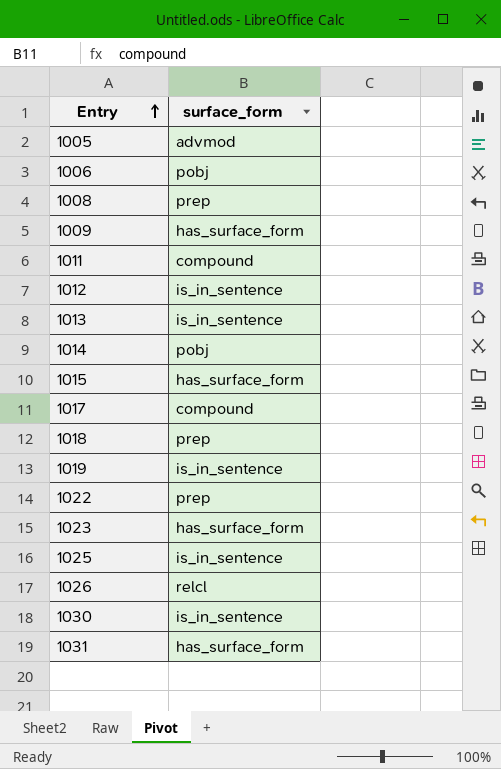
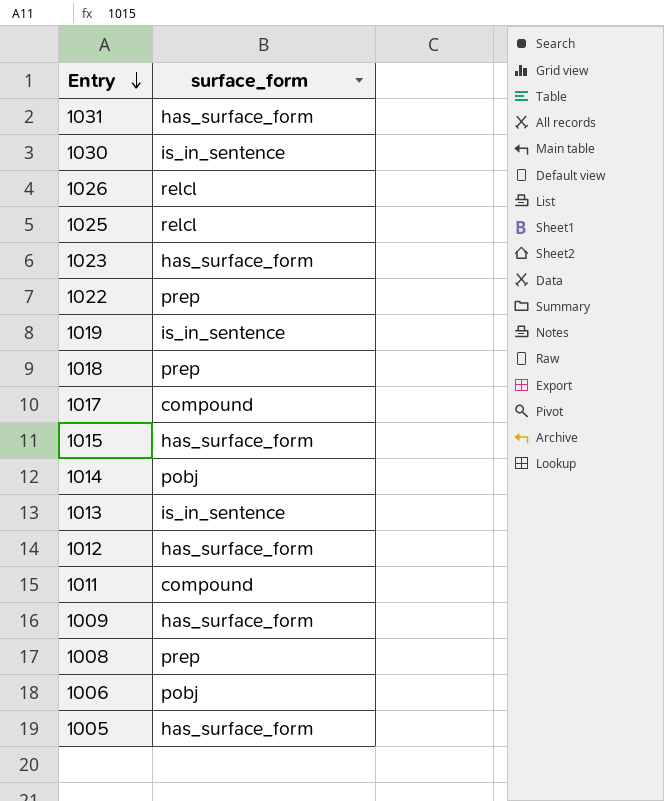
row order: Entry ascending -> Entry descending
1025 | surface_form: is_in_sentence -> relcl
1012 | surface_form: is_in_sentence -> has_surface_form
1005 | surface_form: advmod -> has_surface_form

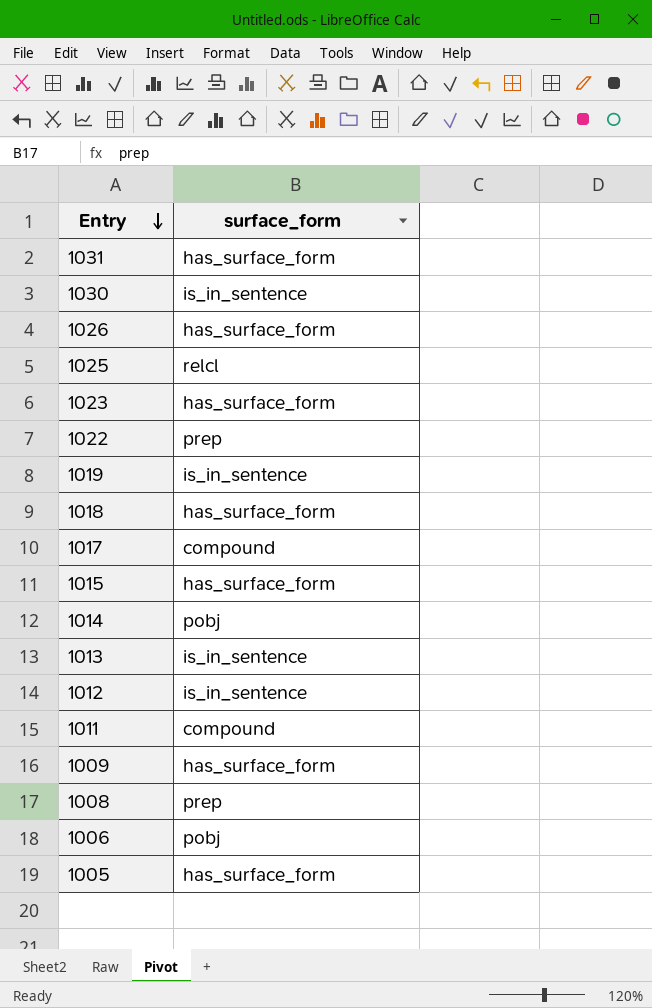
1026 | surface_form: relcl -> has_surface_form
1018 | surface_form: prep -> has_surface_form
1012 | surface_form: has_surface_form -> is_in_sentence

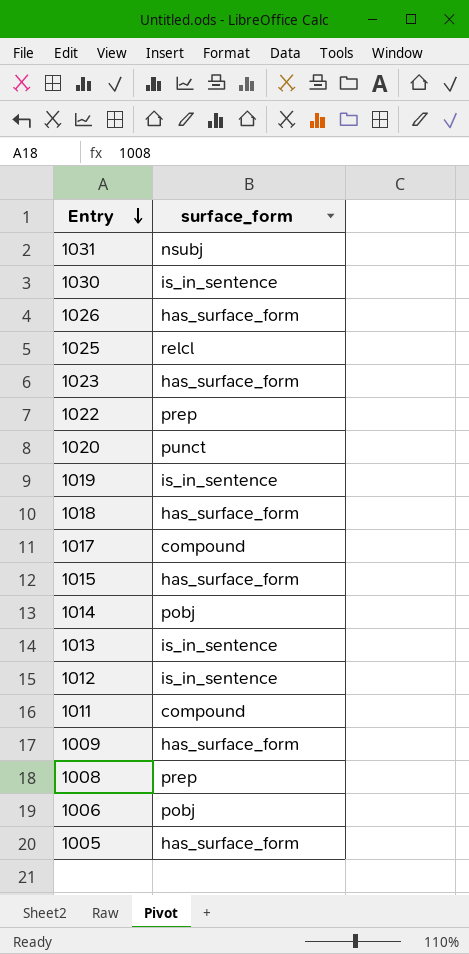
1031 | surface_form: has_surface_form -> nsubj
row 1020: none -> punct

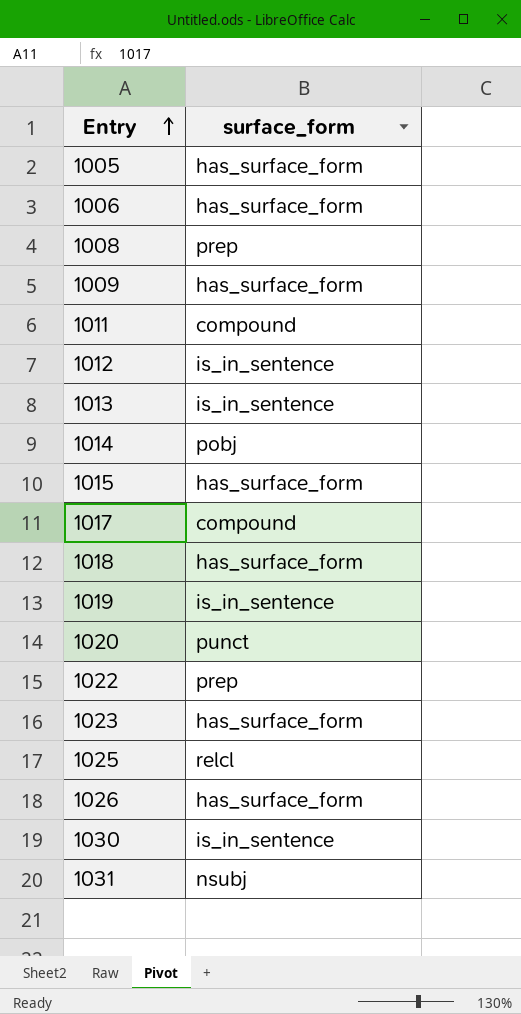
row order: Entry descending -> Entry ascending
1006 | surface_form: pobj -> has_surface_form

